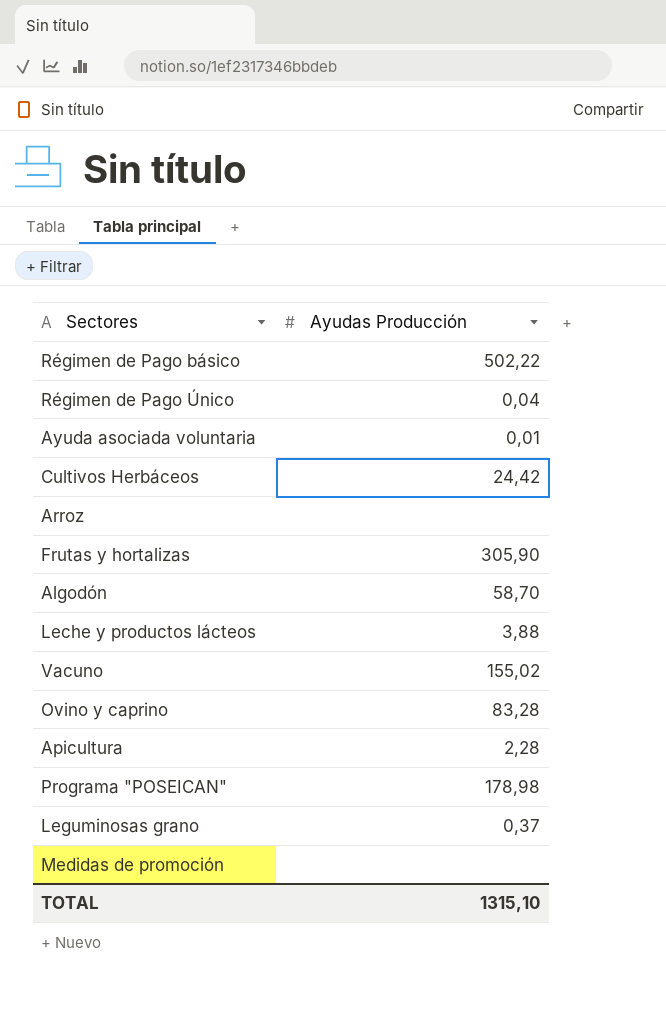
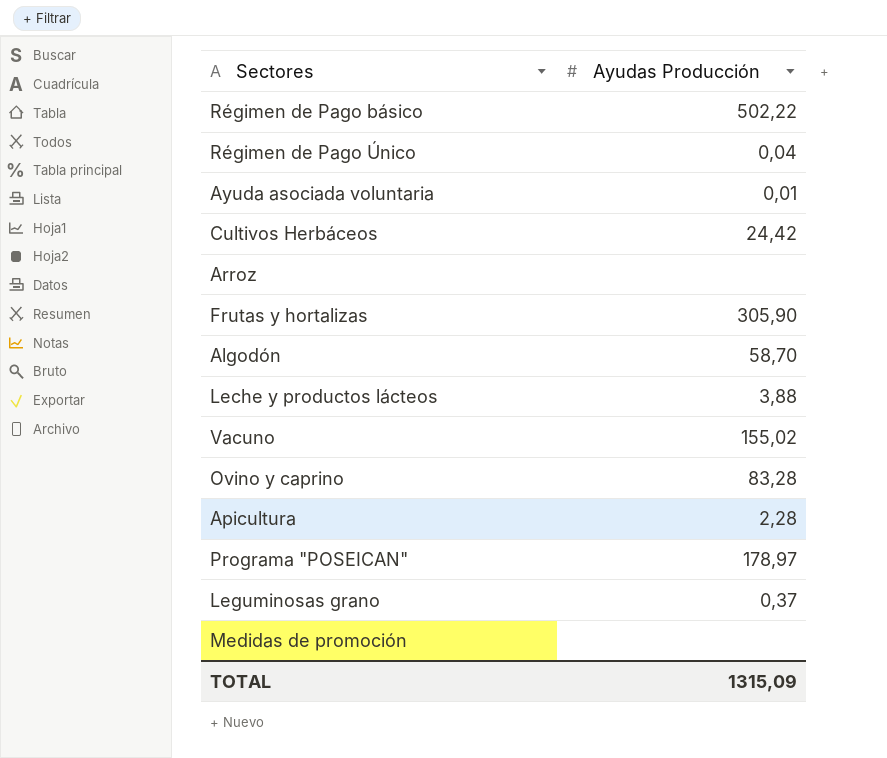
Programa "POSEICAN" | Ayudas Producción: 178,98 -> 178,97
TOTAL | Ayudas Producción: 1315,10 -> 1315,09

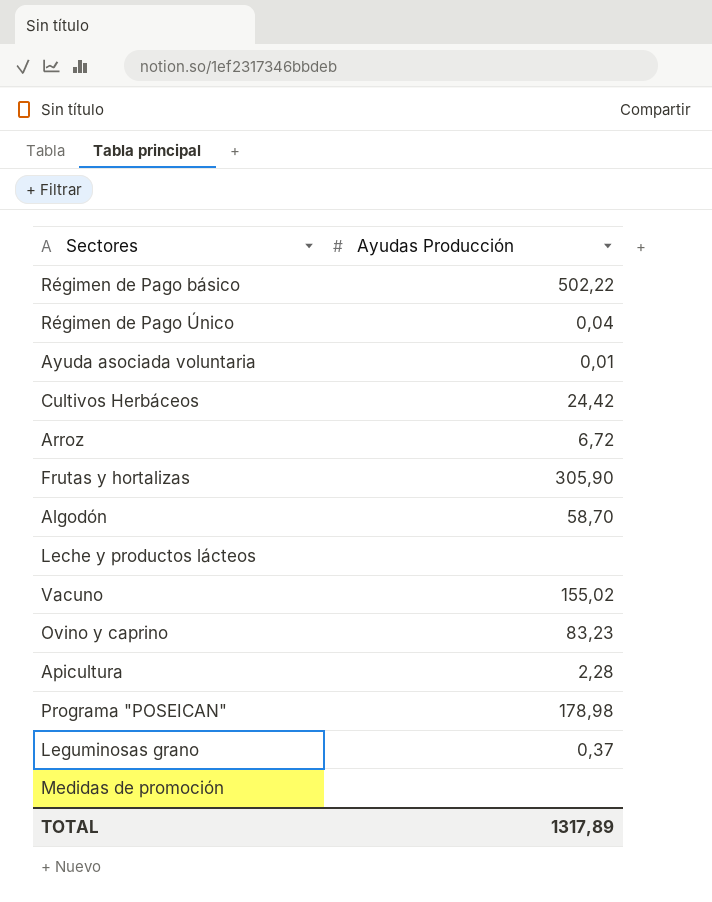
Arroz | Ayudas Producción: none -> 6,72
Leche y productos lácteos | Ayudas Producción: 3,88 -> none
Ovino y caprino | Ayudas Producción: 83,28 -> 83,23
Programa "POSEICAN" | Ayudas Producción: 178,97 -> 178,98
TOTAL | Ayudas Producción: 1315,09 -> 1317,89

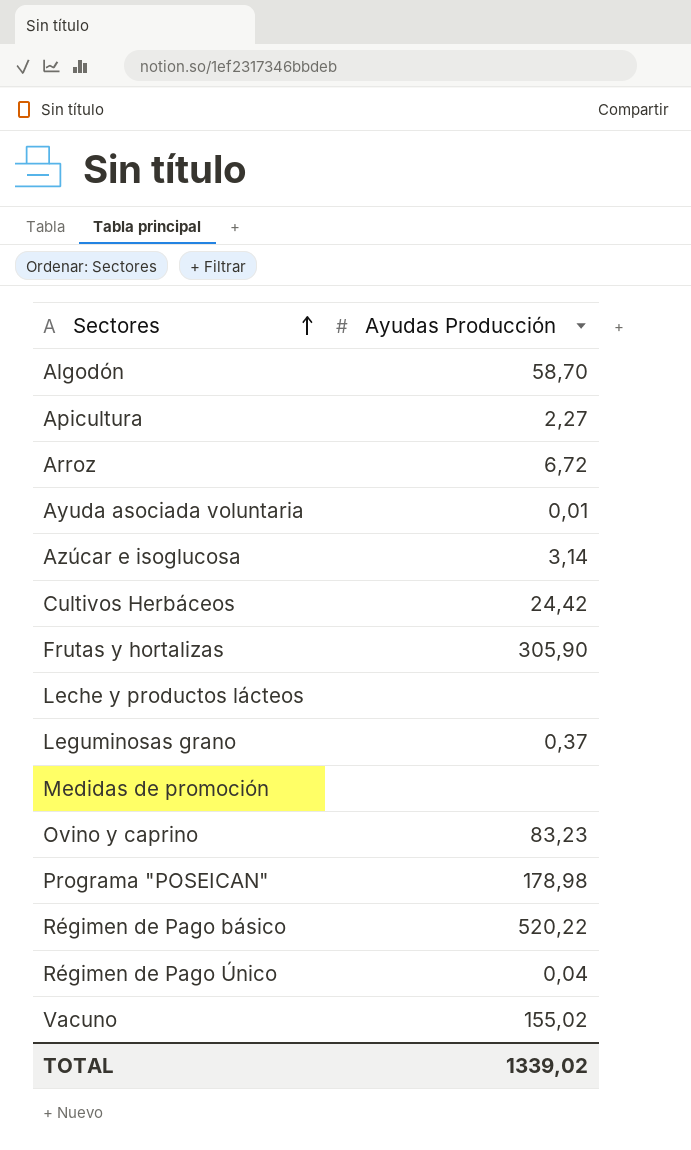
row order: none -> Sectores ascending
Apicultura | Ayudas Producción: 2,28 -> 2,27
row Azúcar e isoglucosa: none -> 3,14
Régimen de Pago básico | Ayudas Producción: 502,22 -> 520,22
TOTAL | Ayudas Producción: 1317,89 -> 1339,02

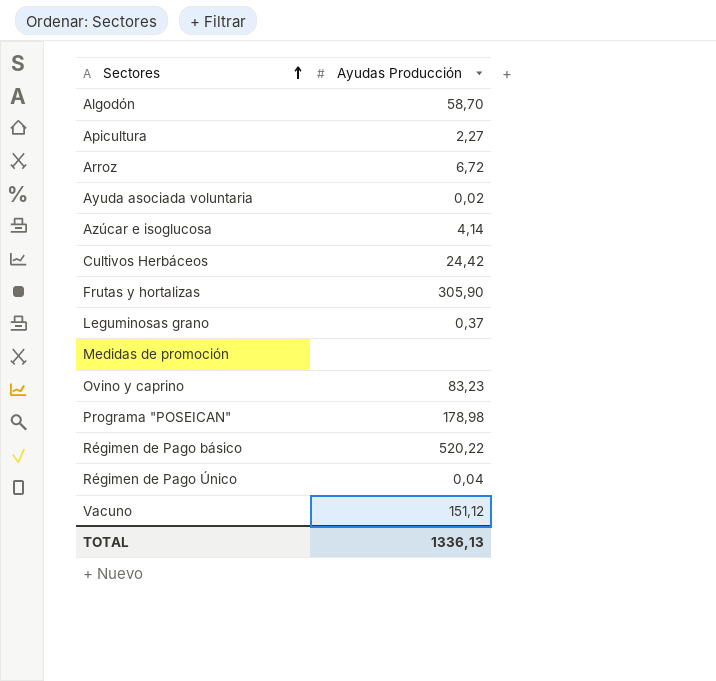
row Leche y productos lácteos: none -> none
Ayuda asociada voluntaria | Ayudas Producción: 0,01 -> 0,02
Azúcar e isoglucosa | Ayudas Producción: 3,14 -> 4,14
Vacuno | Ayudas Producción: 155,02 -> 151,12
TOTAL | Ayudas Producción: 1339,02 -> 1336,13

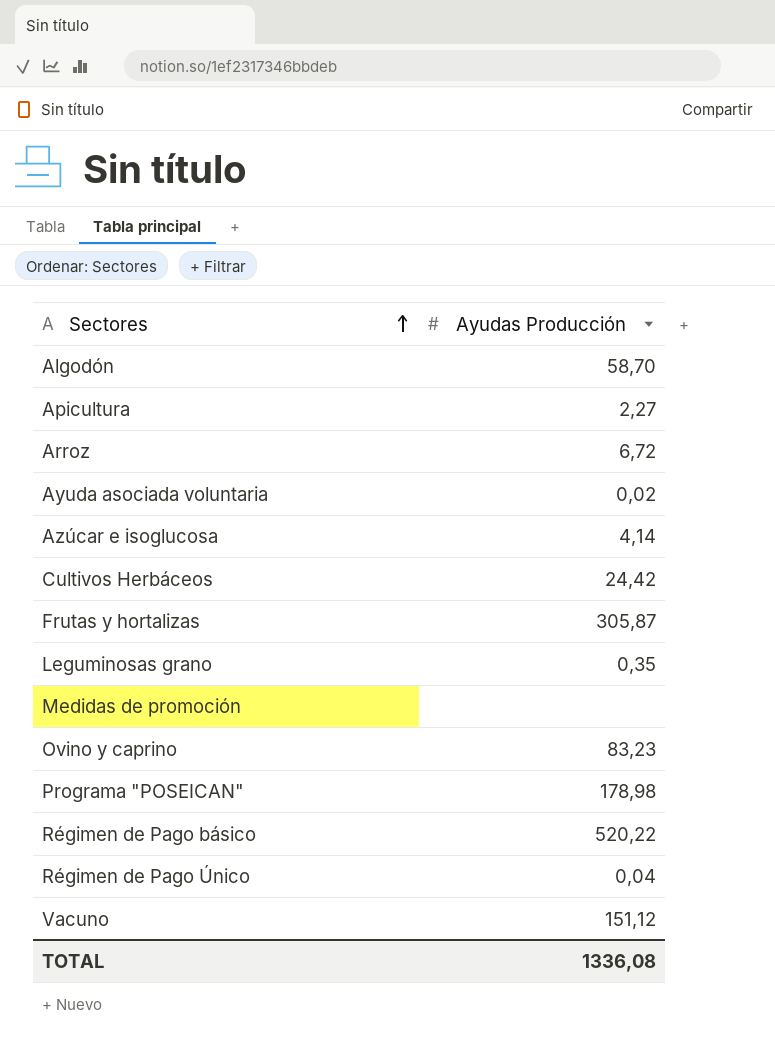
Frutas y hortalizas | Ayudas Producción: 305,90 -> 305,87
Leguminosas grano | Ayudas Producción: 0,37 -> 0,35
TOTAL | Ayudas Producción: 1336,13 -> 1336,08

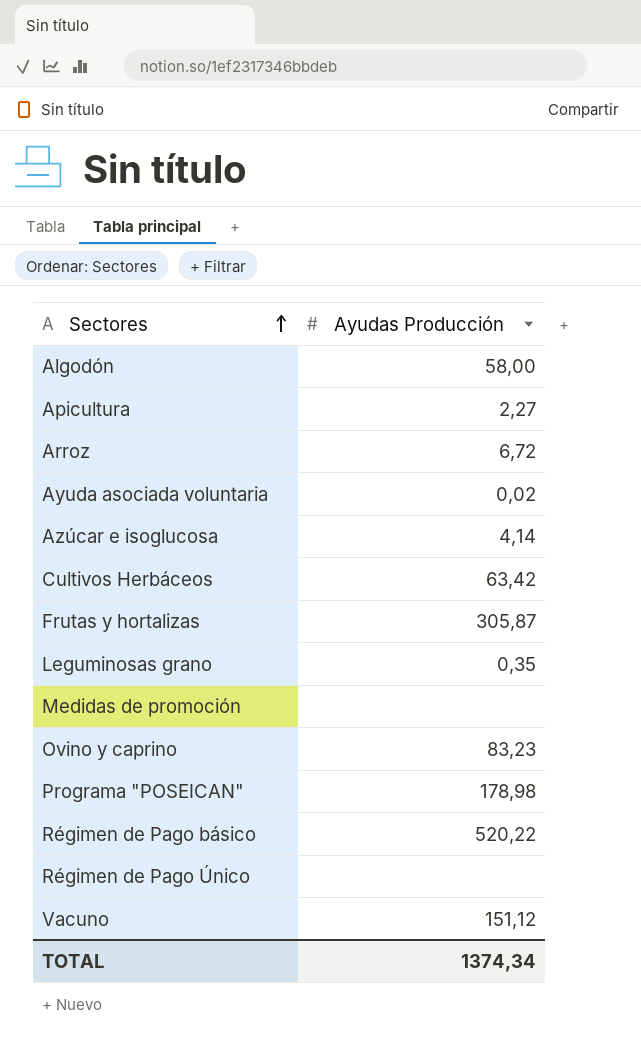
Algodón | Ayudas Producción: 58,70 -> 58,00
Cultivos Herbáceos | Ayudas Producción: 24,42 -> 63,42
Régimen de Pago Único | Ayudas Producción: 0,04 -> none
TOTAL | Ayudas Producción: 1336,08 -> 1374,34

